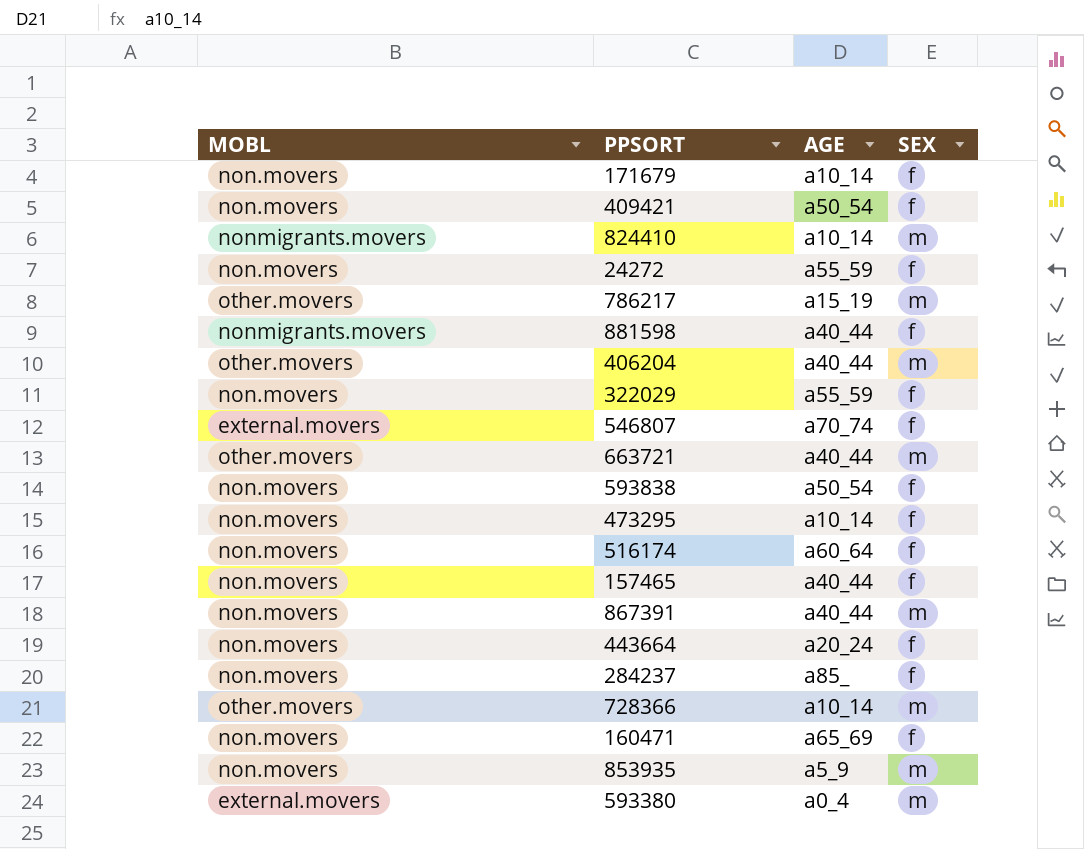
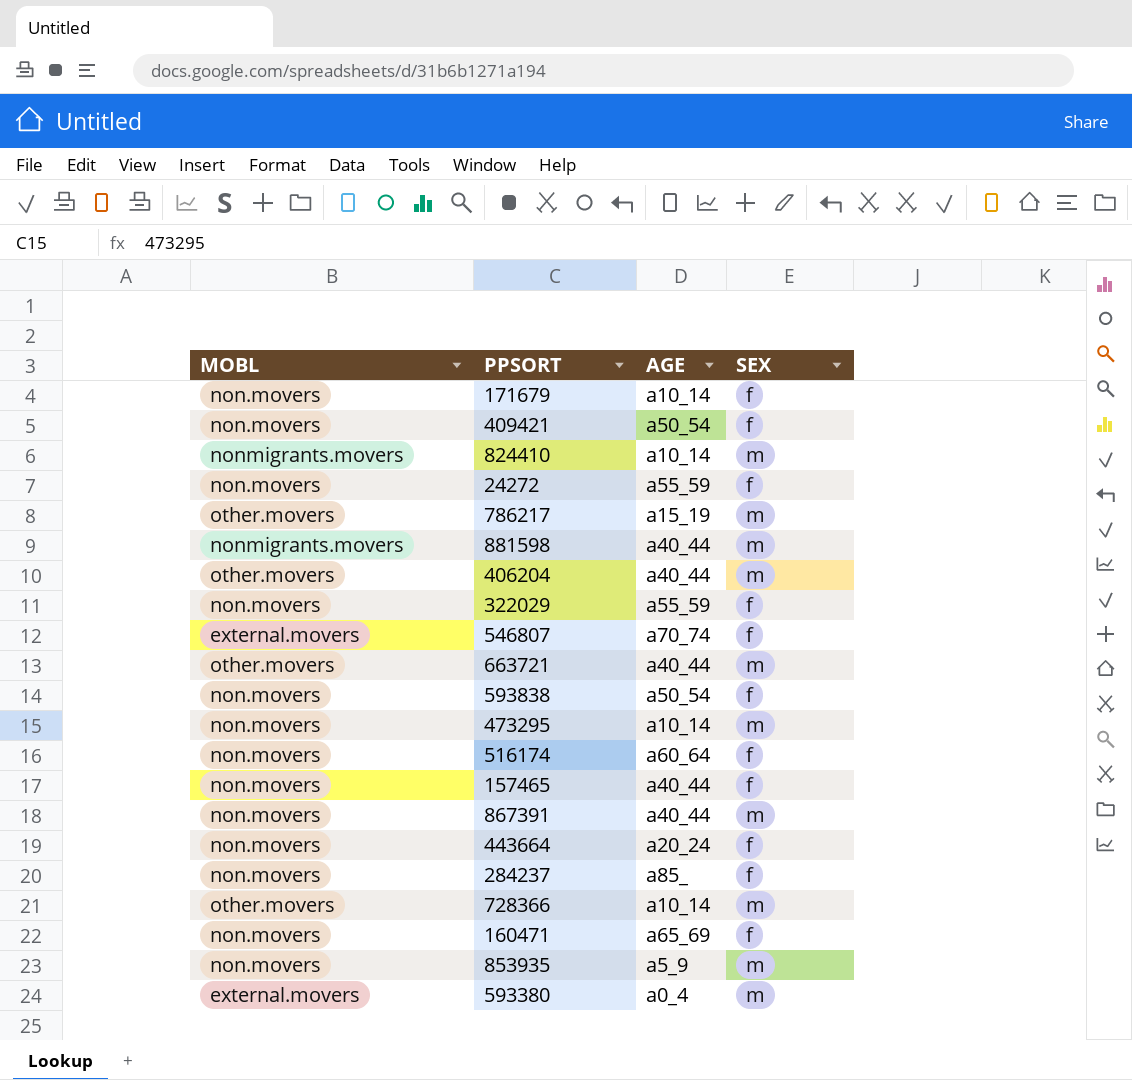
881598 | SEX: f -> m
473295 | SEX: f -> m

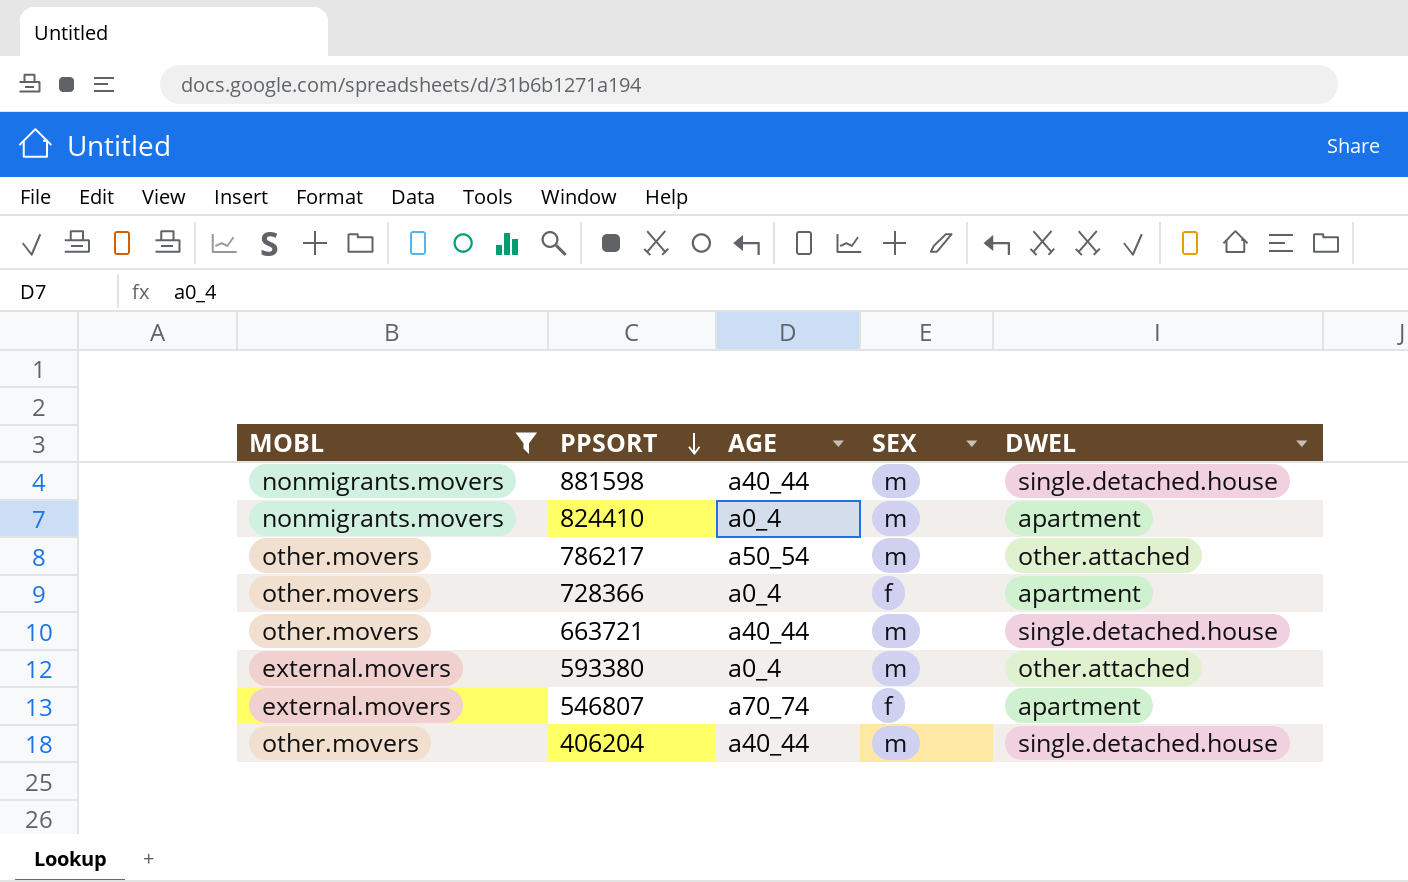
filter: none -> MOBL != non.movers
row order: none -> PPSORT descending
column DWEL | position: none -> 5
824410 | AGE: a10_14 -> a0_4
786217 | AGE: a15_19 -> a50_54
728366 | AGE: a10_14 -> a0_4
728366 | SEX: m -> f

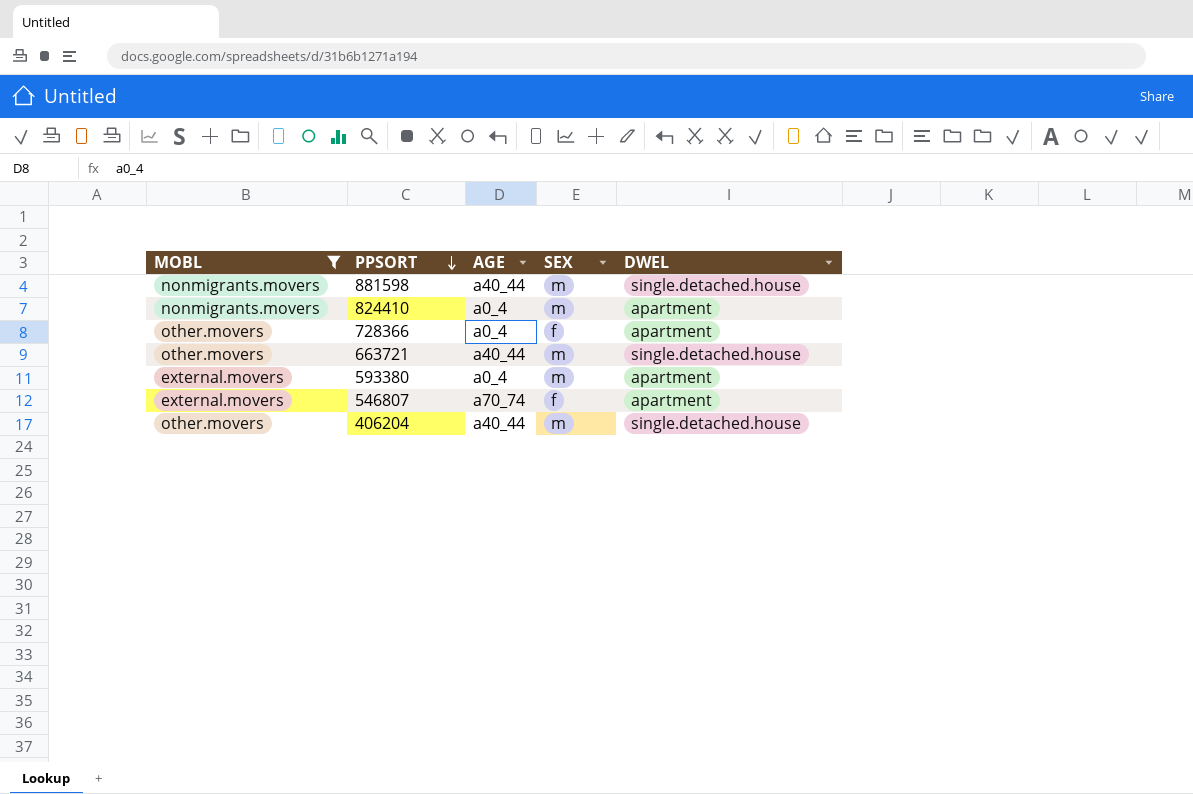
row 786217: other.movers | a50_54 | m | other.attached -> none
593380 | DWEL: other.attached -> apartment

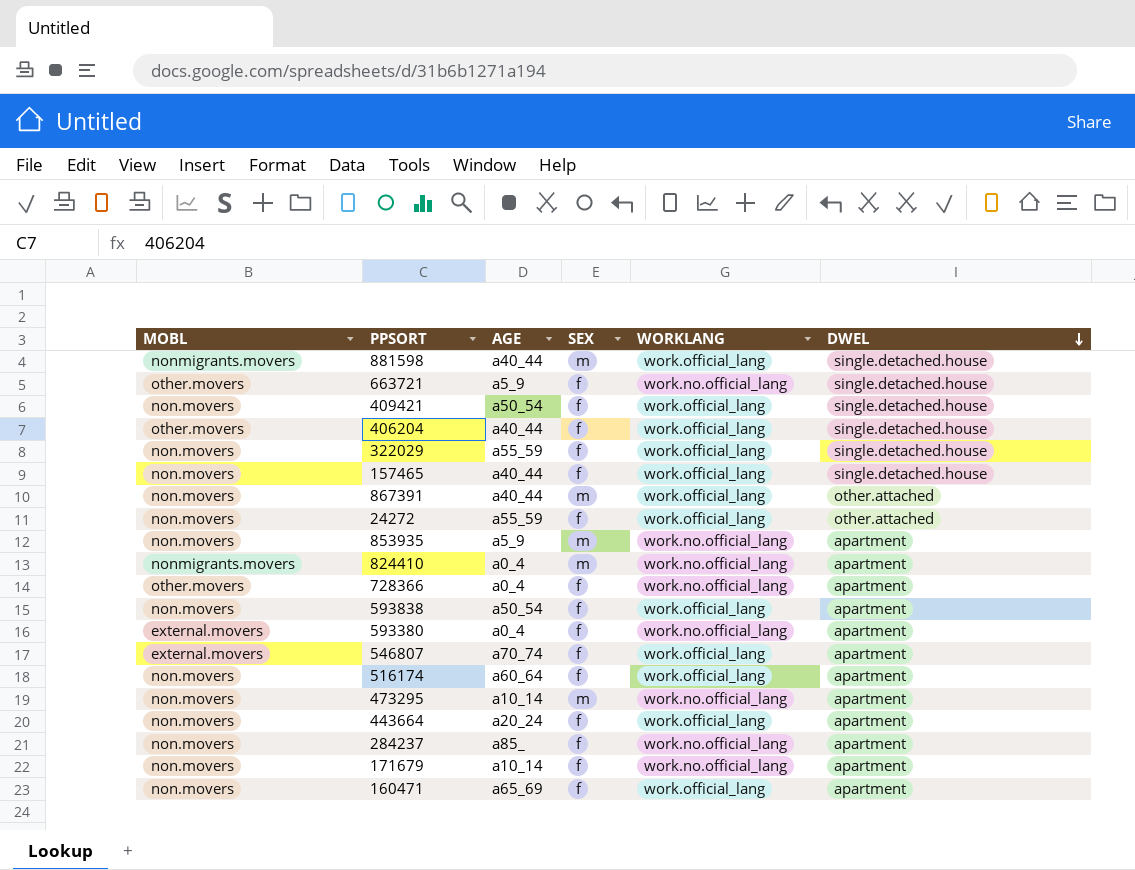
filter: MOBL != non.movers -> none
row order: PPSORT descending -> DWEL descending
column WORKLANG | position: none -> 5
663721 | AGE: a40_44 -> a5_9
663721 | SEX: m -> f
406204 | SEX: m -> f
593380 | SEX: m -> f

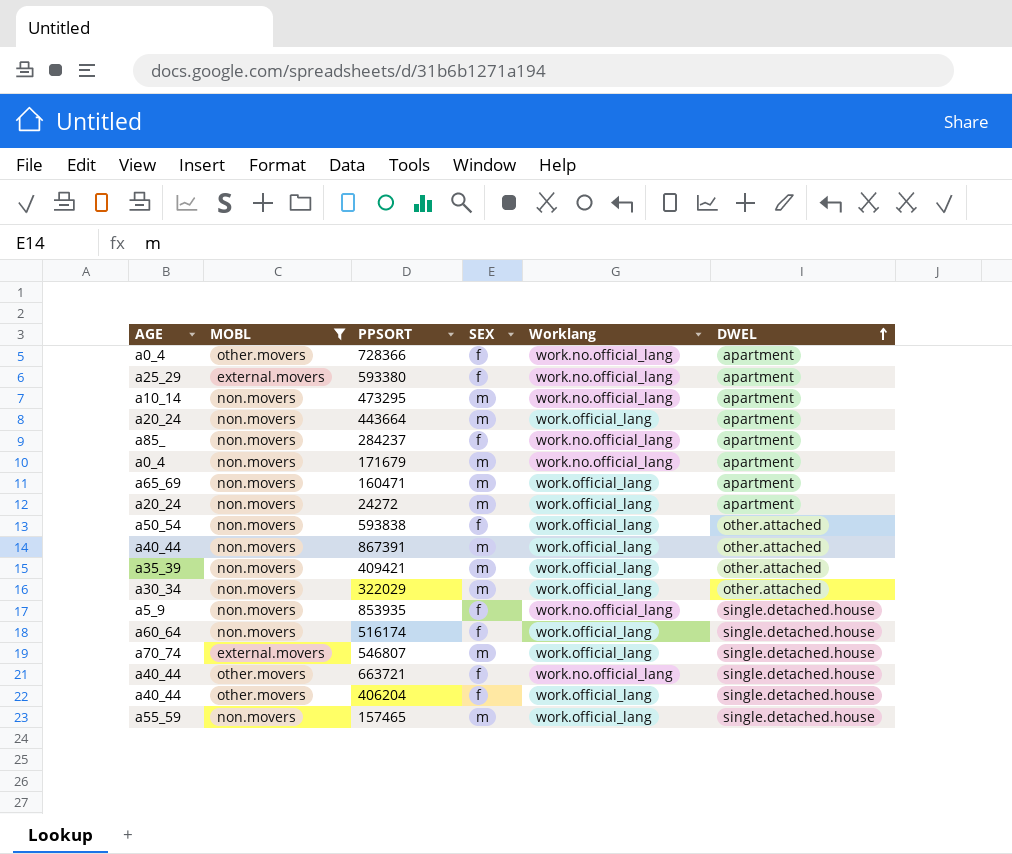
filter: none -> MOBL != nonmigrants.movers
row order: DWEL descending -> DWEL ascending
column AGE | position: 3 -> 1
column name: WORKLANG -> Worklang
593380 | AGE: a0_4 -> a25_29
443664 | SEX: f -> m
171679 | AGE: a10_14 -> a0_4
171679 | SEX: f -> m
160471 | SEX: f -> m
24272 | AGE: a55_59 -> a20_24
24272 | SEX: f -> m
24272 | DWEL: other.attached -> apartment
593838 | DWEL: apartment -> other.attached
409421 | AGE: a50_54 -> a35_39
409421 | SEX: f -> m
409421 | DWEL: single.detached.house -> other.attached
322029 | AGE: a55_59 -> a30_34
322029 | SEX: f -> m
322029 | DWEL: single.detached.house -> other.attached
853935 | SEX: m -> f
853935 | DWEL: apartment -> single.detached.house
516174 | DWEL: apartment -> single.detached.house
546807 | SEX: f -> m
546807 | DWEL: apartment -> single.detached.house
663721 | AGE: a5_9 -> a40_44
157465 | AGE: a40_44 -> a55_59
157465 | SEX: f -> m

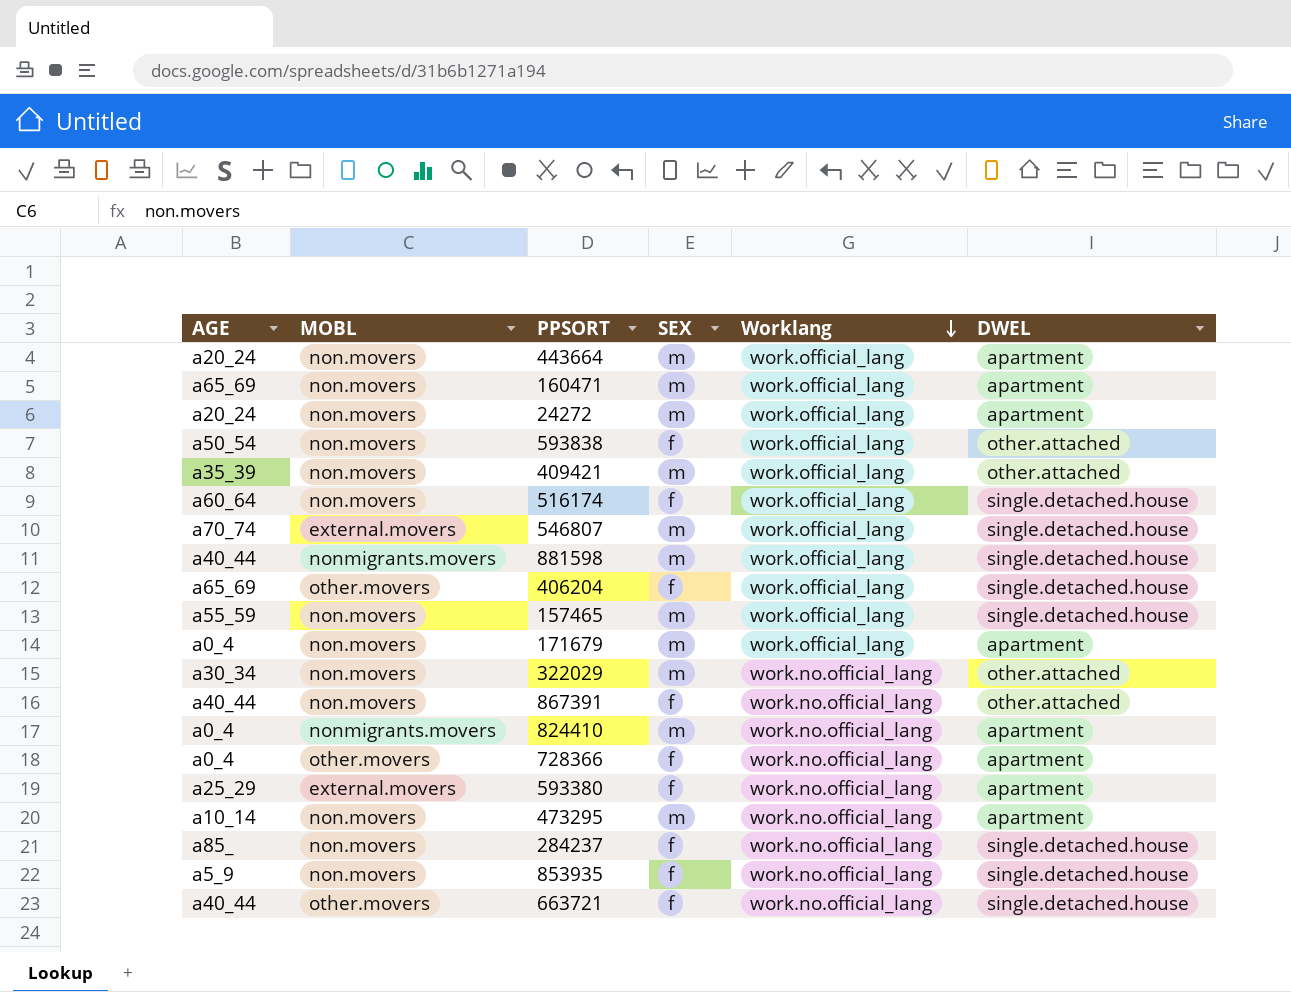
filter: MOBL != nonmigrants.movers -> none
row order: DWEL ascending -> Worklang descending
406204 | AGE: a40_44 -> a65_69
171679 | Worklang: work.no.official_lang -> work.official_lang
322029 | Worklang: work.official_lang -> work.no.official_lang
867391 | SEX: m -> f
867391 | Worklang: work.official_lang -> work.no.official_lang
284237 | DWEL: apartment -> single.detached.house

